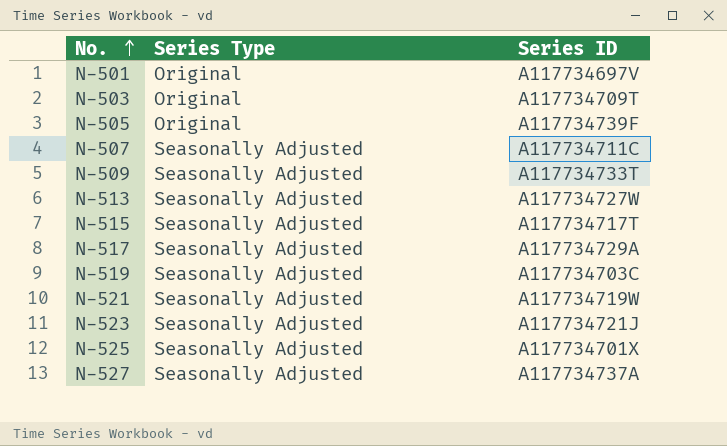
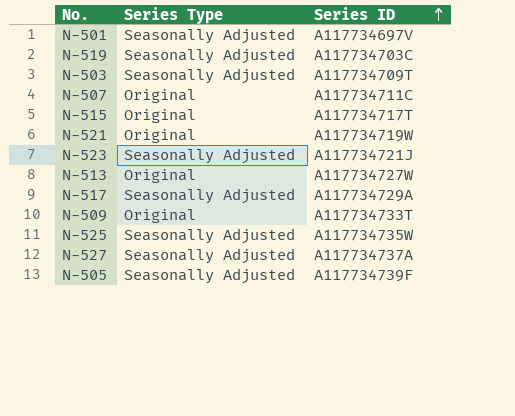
row order: No. ascending -> Series ID ascending
N-501 | Series Type: Original -> Seasonally Adjusted
N-503 | Series Type: Original -> Seasonally Adjusted
N-507 | Series Type: Seasonally Adjusted -> Original
N-515 | Series Type: Seasonally Adjusted -> Original
N-521 | Series Type: Seasonally Adjusted -> Original
N-513 | Series Type: Seasonally Adjusted -> Original
N-509 | Series Type: Seasonally Adjusted -> Original
N-525 | Series ID: A117734701X -> A117734735W
N-505 | Series Type: Original -> Seasonally Adjusted

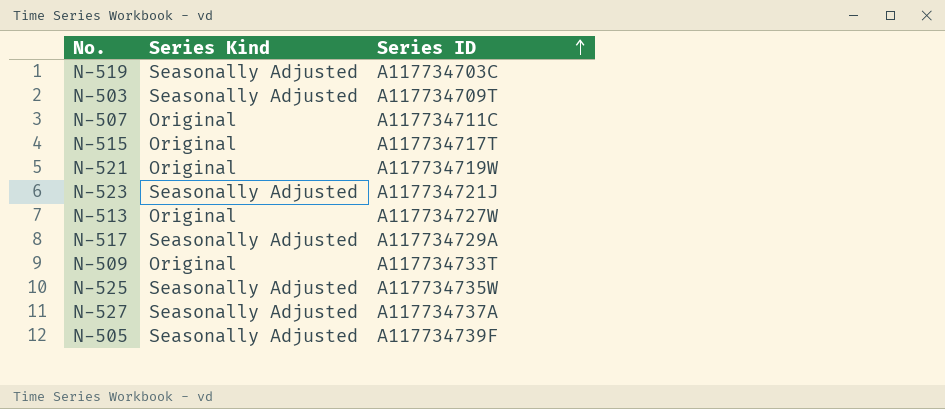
column name: Series Type -> Series Kind
row N-501: Seasonally Adjusted | A117734697V -> none

